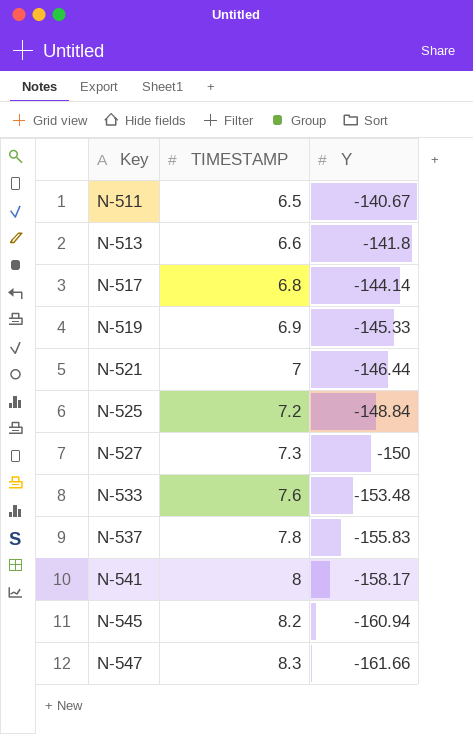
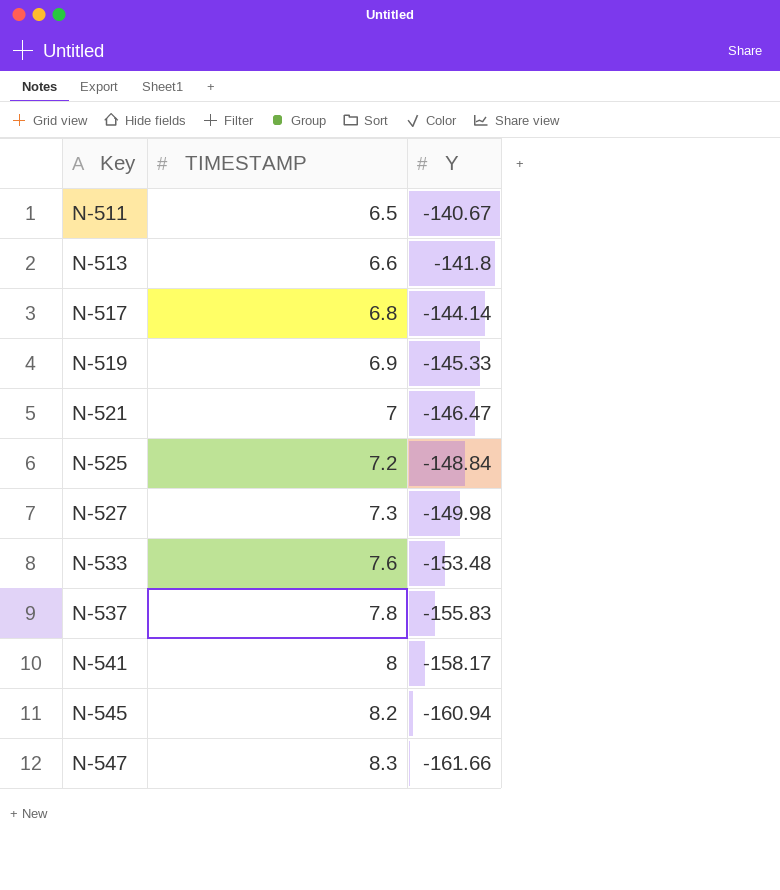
N-521 | Y: -146.44 -> -146.47
N-527 | Y: -150 -> -149.98

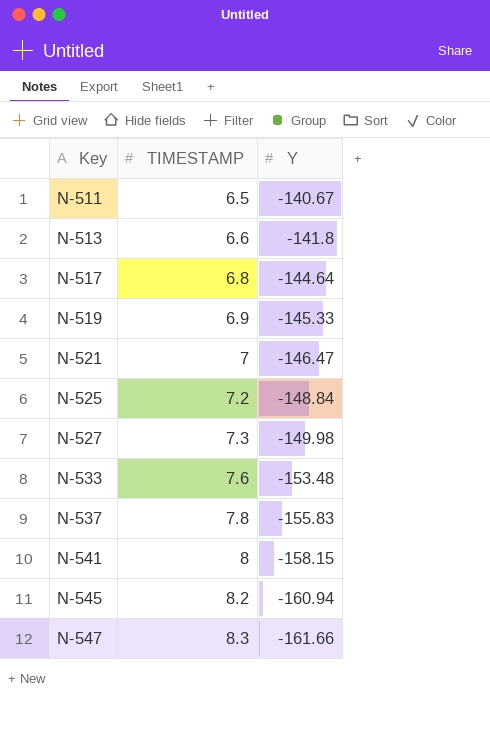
N-517 | Y: -144.14 -> -144.64
N-541 | Y: -158.17 -> -158.15

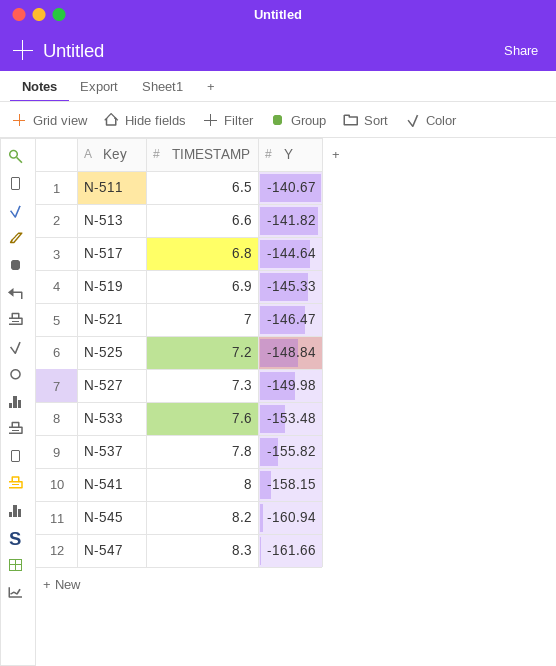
N-513 | Y: -141.8 -> -141.82
N-537 | Y: -155.83 -> -155.82

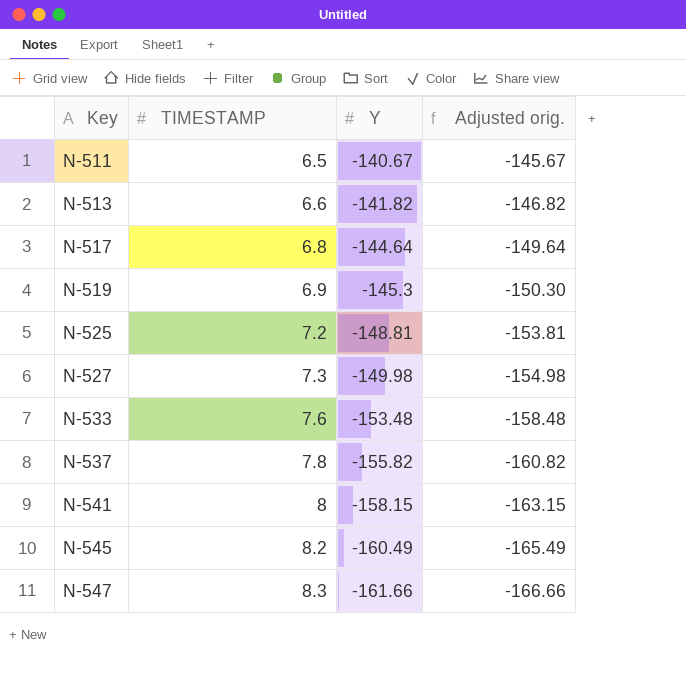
column Adjusted orig. | formula: none -> [Y] - 5
row N-521: 7 | -146.47 -> none
N-519 | Y: -145.33 -> -145.3
N-525 | Y: -148.84 -> -148.81
N-545 | Y: -160.94 -> -160.49

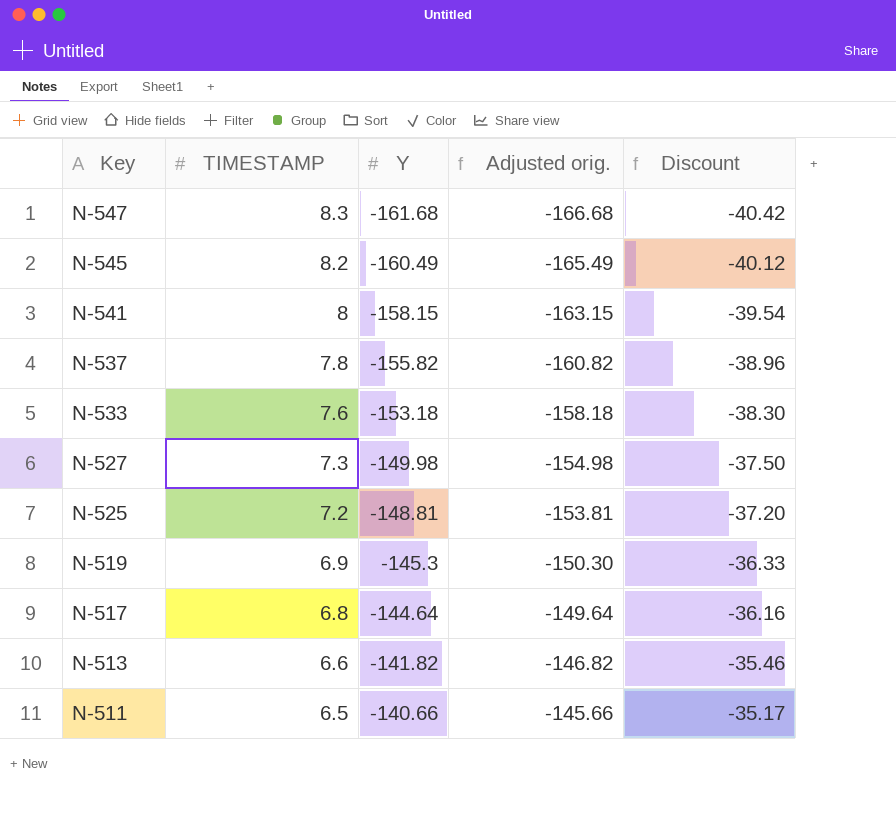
row order: Key ascending -> Key descending
column Discount | formula: none -> [Y] * 0.25
N-547 | Y: -161.66 -> -161.68
N-547 | Adjusted orig.: -166.66 -> -166.68
N-533 | Y: -153.48 -> -153.18
N-533 | Adjusted orig.: -158.48 -> -158.18
N-511 | Y: -140.67 -> -140.66
N-511 | Adjusted orig.: -145.67 -> -145.66

